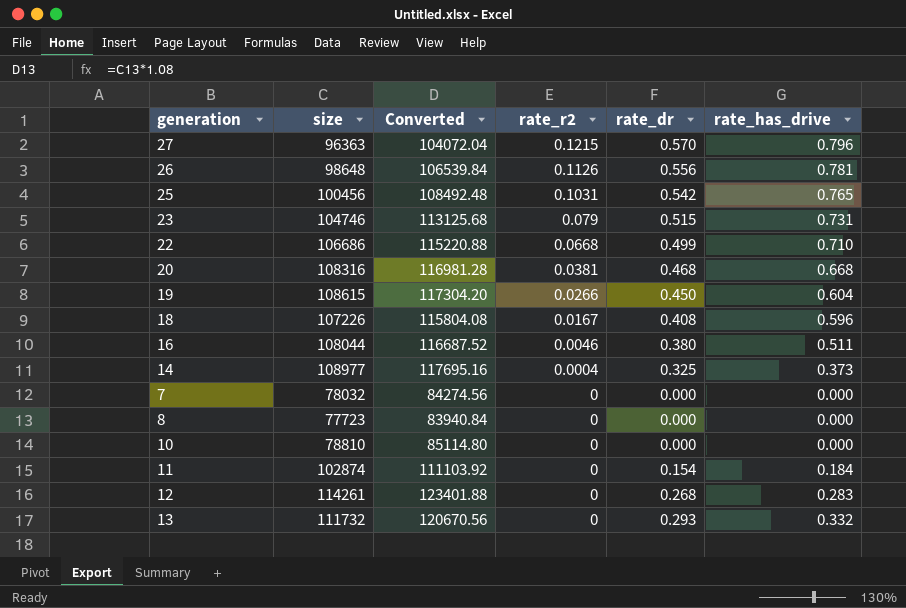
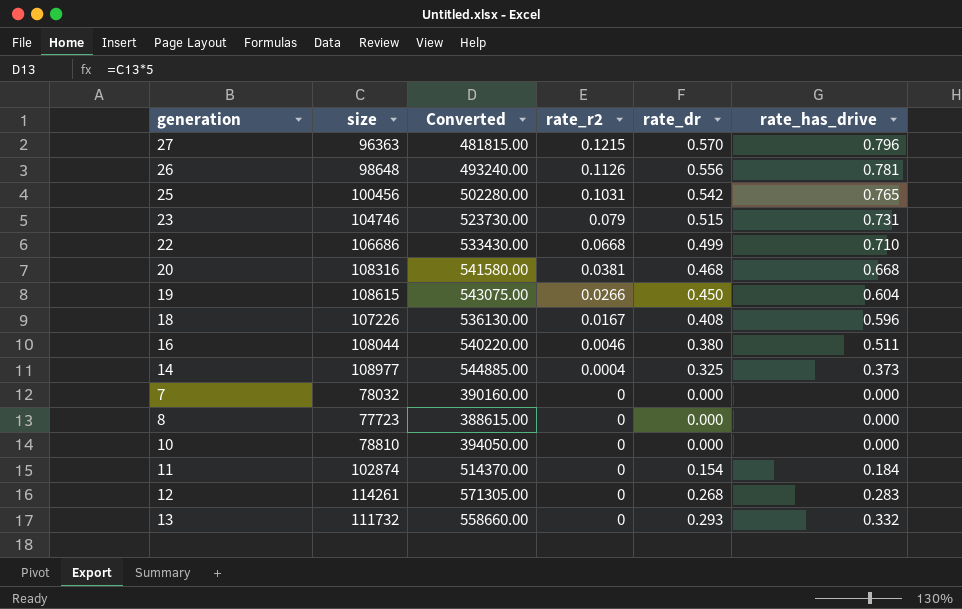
column Converted | formula: [size] * 1.08 -> [size] * 5

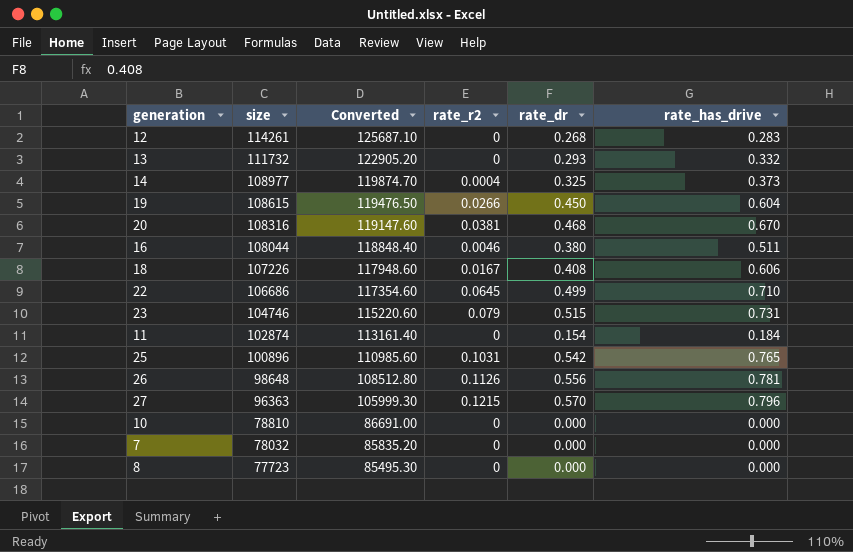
row order: rate_r2 descending -> size descending
column Converted | formula: [size] * 5 -> [size] * 1.1
20 | rate_has_drive: 0.668 -> 0.670
18 | rate_has_drive: 0.596 -> 0.606
22 | rate_r2: 0.0668 -> 0.0645
25 | size: 100456 -> 100896

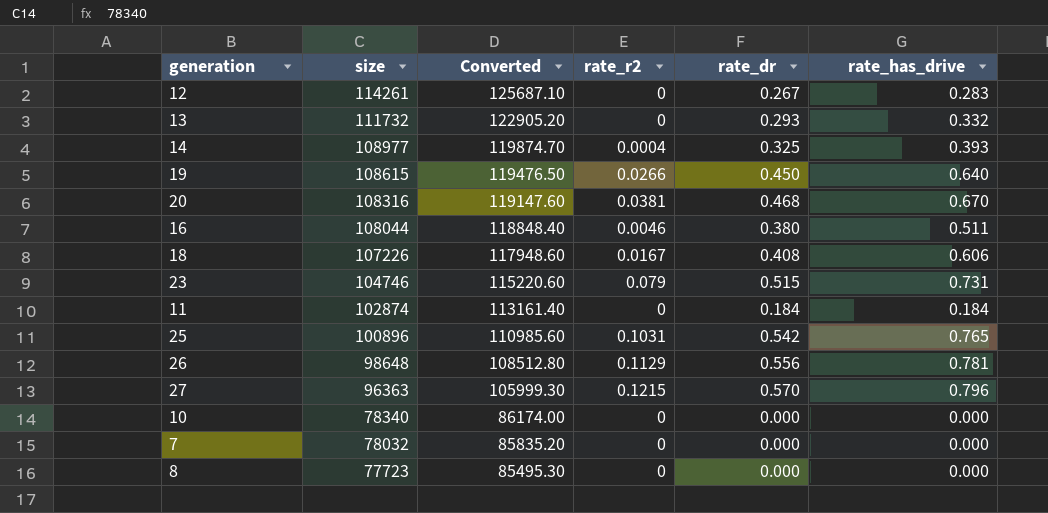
row 22: 106686 | 117354.60 | 0.0645 | 0.499 | 0.710 -> none
12 | rate_dr: 0.268 -> 0.267
14 | rate_has_drive: 0.373 -> 0.393
19 | rate_has_drive: 0.604 -> 0.640
11 | rate_dr: 0.154 -> 0.184
26 | rate_r2: 0.1126 -> 0.1129
10 | size: 78810 -> 78340
10 | Converted: 86691.00 -> 86174.00

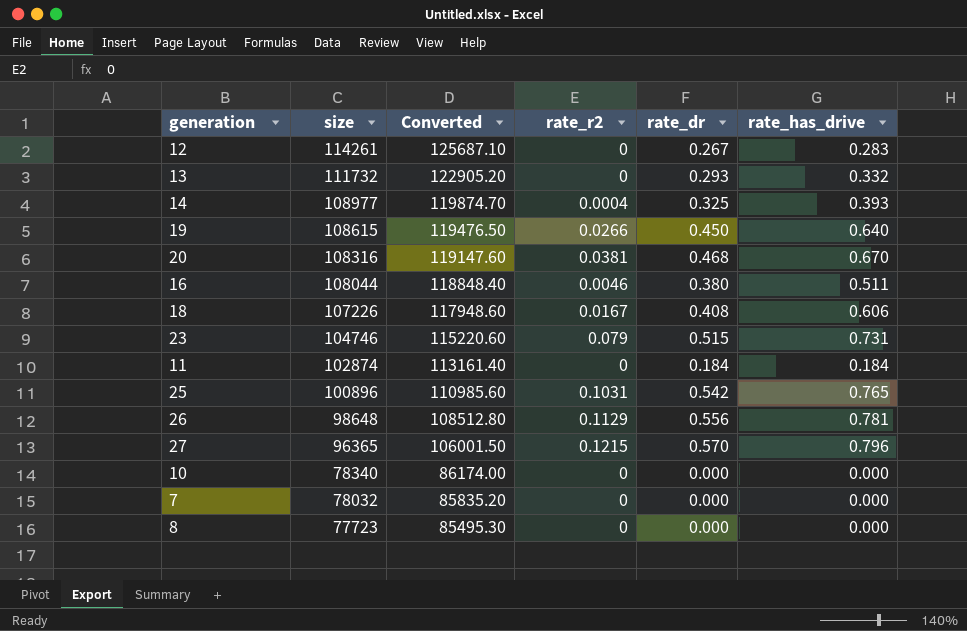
27 | size: 96363 -> 96365
27 | Converted: 105999.30 -> 106001.50

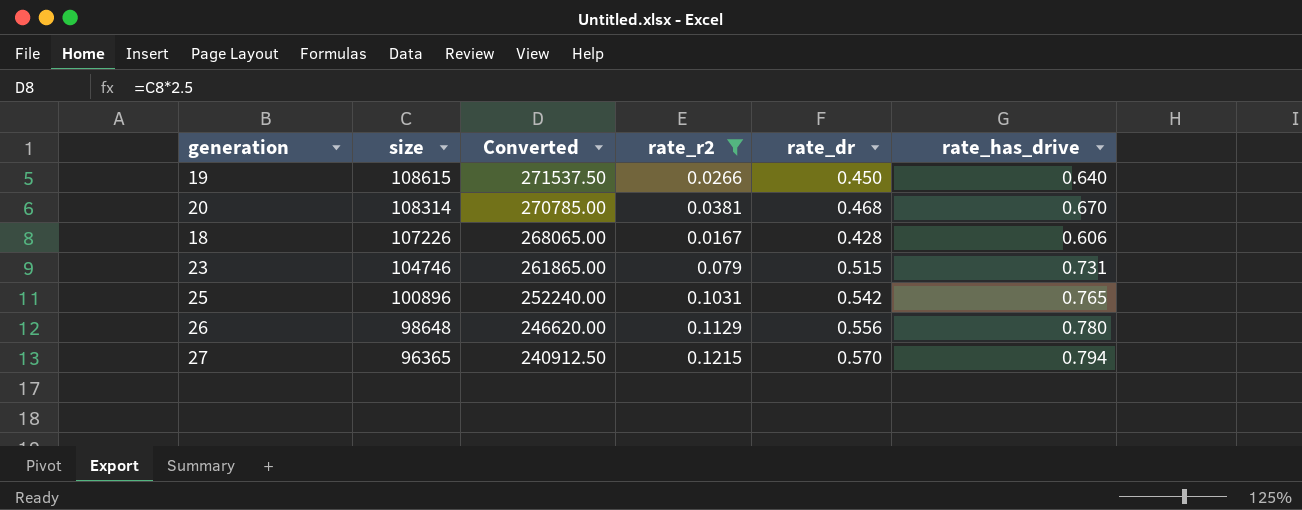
filter: none -> rate_r2 >= 0.0167
column Converted | formula: [size] * 1.1 -> [size] * 2.5
20 | size: 108316 -> 108314
18 | rate_dr: 0.408 -> 0.428
26 | rate_has_drive: 0.781 -> 0.780
27 | rate_has_drive: 0.796 -> 0.794

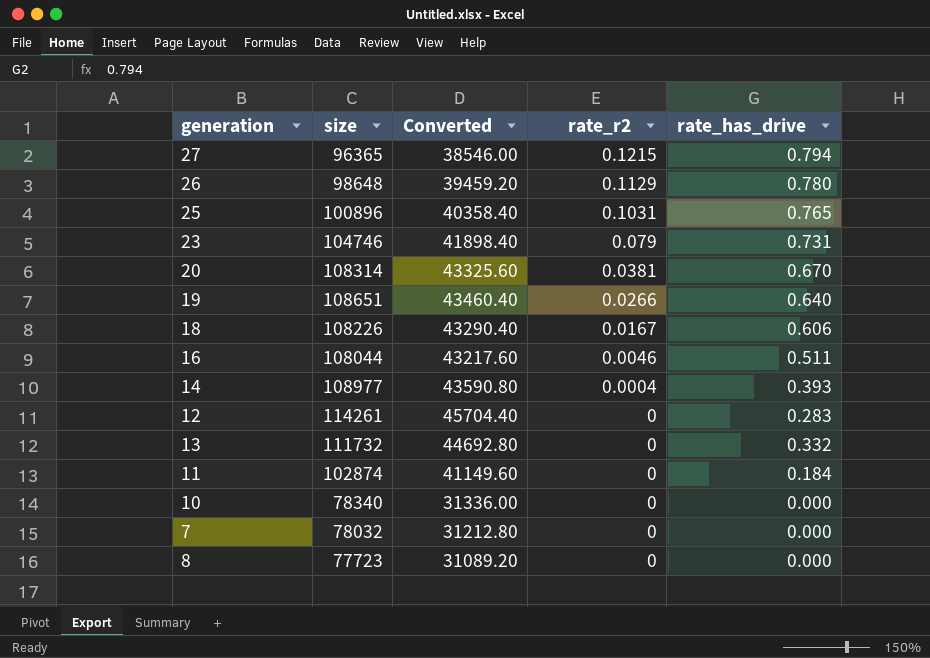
filter: rate_r2 >= 0.0167 -> none
row order: size descending -> rate_r2 descending
column rate_dr | position: 5 -> none
column Converted | formula: [size] * 2.5 -> [size] * 0.4
19 | size: 108615 -> 108651
18 | size: 107226 -> 108226

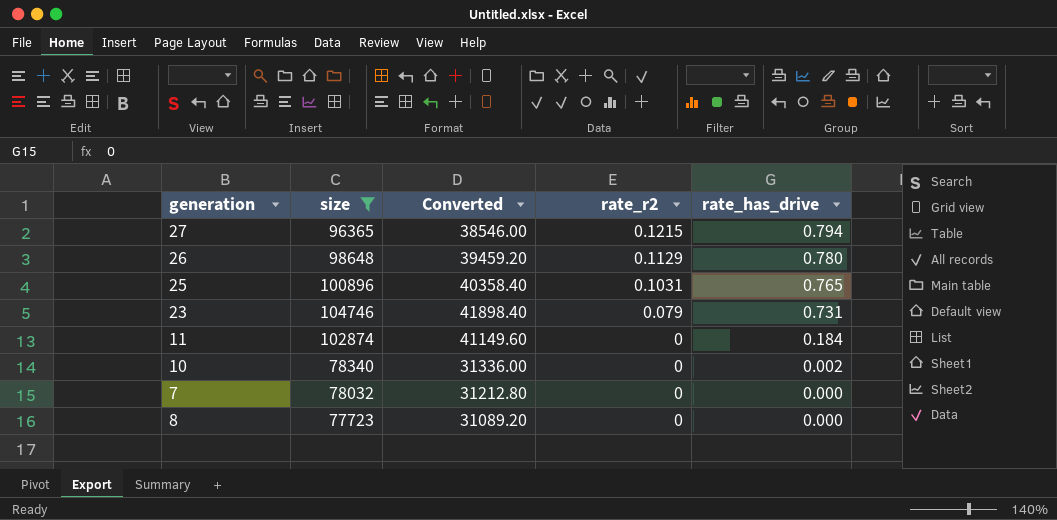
filter: none -> size <= 104746
10 | rate_has_drive: 0.000 -> 0.002

